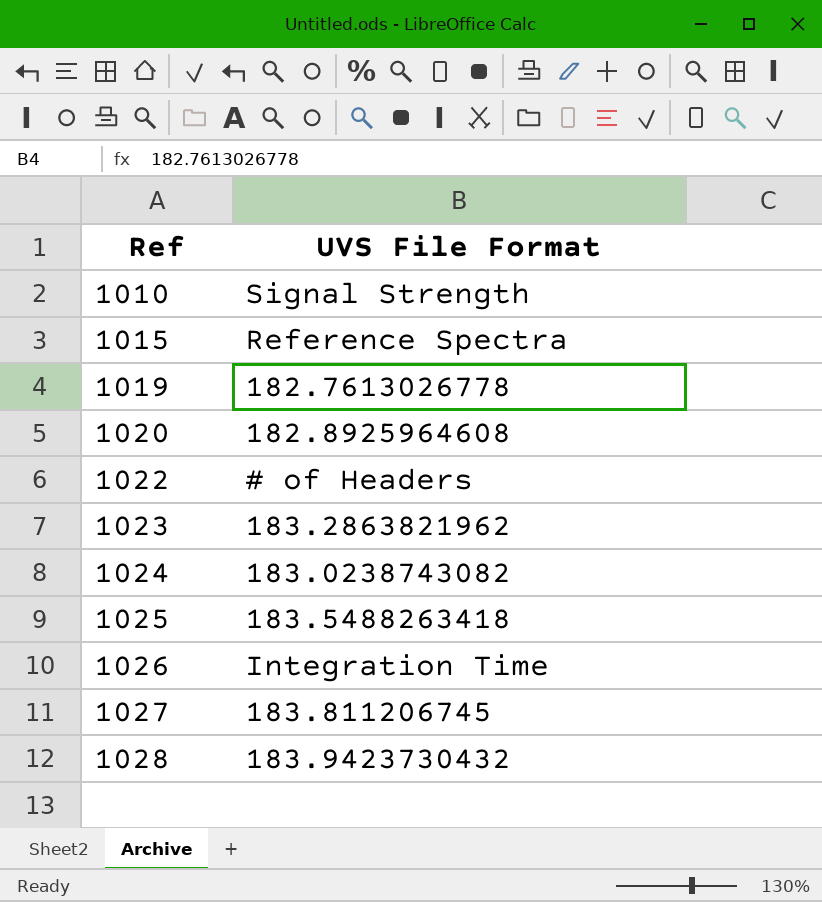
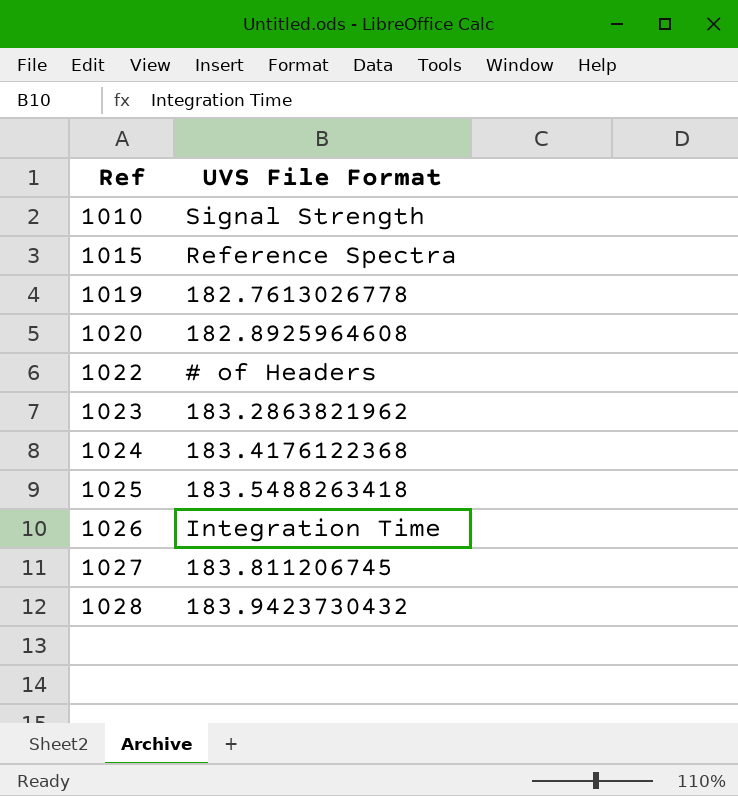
1024 | UVS File Format: 183.0238743082 -> 183.4176122368

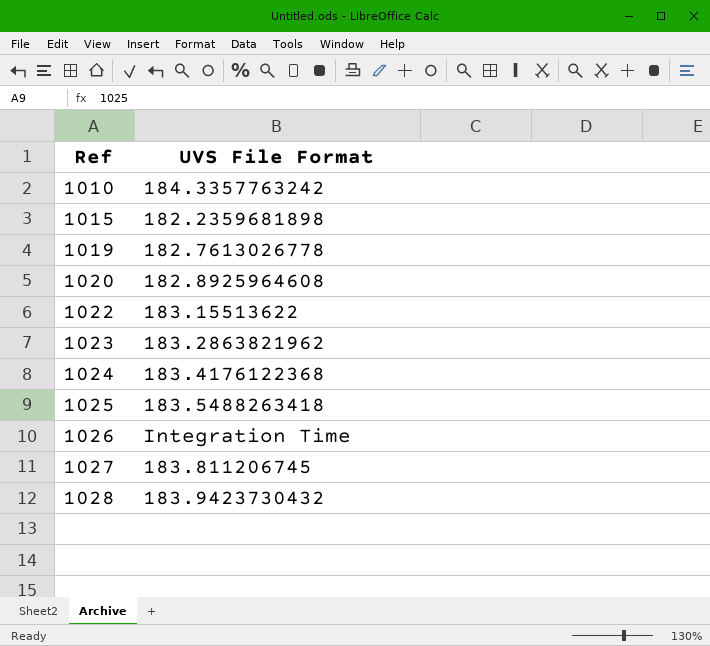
1010 | UVS File Format: Signal Strength -> 184.3357763242
1015 | UVS File Format: Reference Spectra -> 182.2359681898
1022 | UVS File Format: # of Headers -> 183.15513622

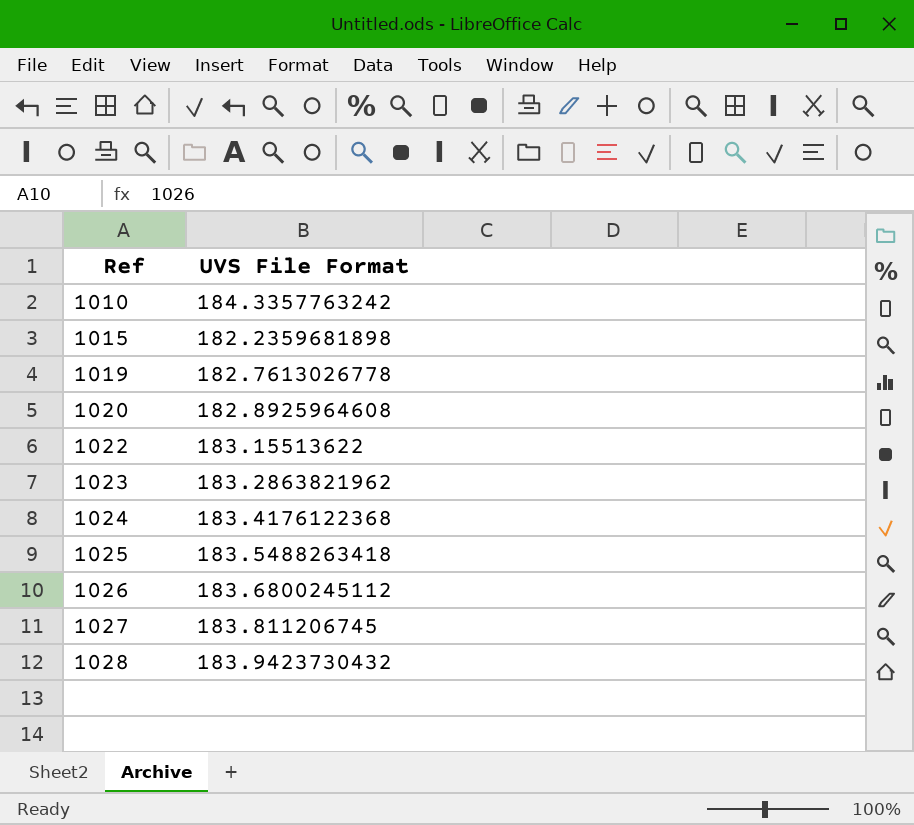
1026 | UVS File Format: Integration Time -> 183.6800245112

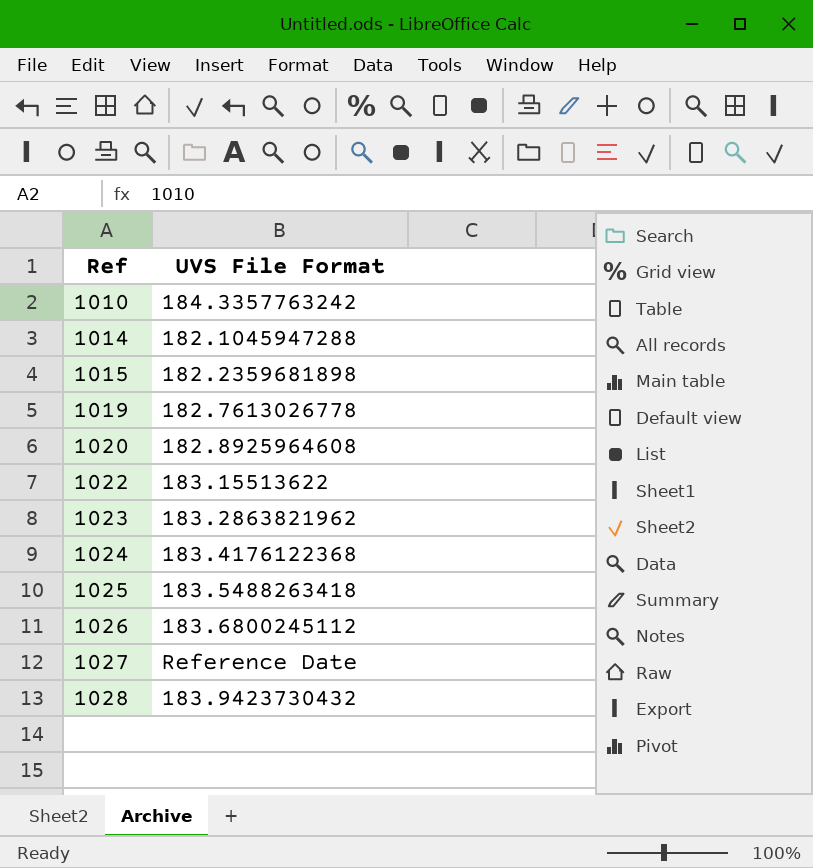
row 1014: none -> 182.1045947288
1027 | UVS File Format: 183.811206745 -> Reference Date

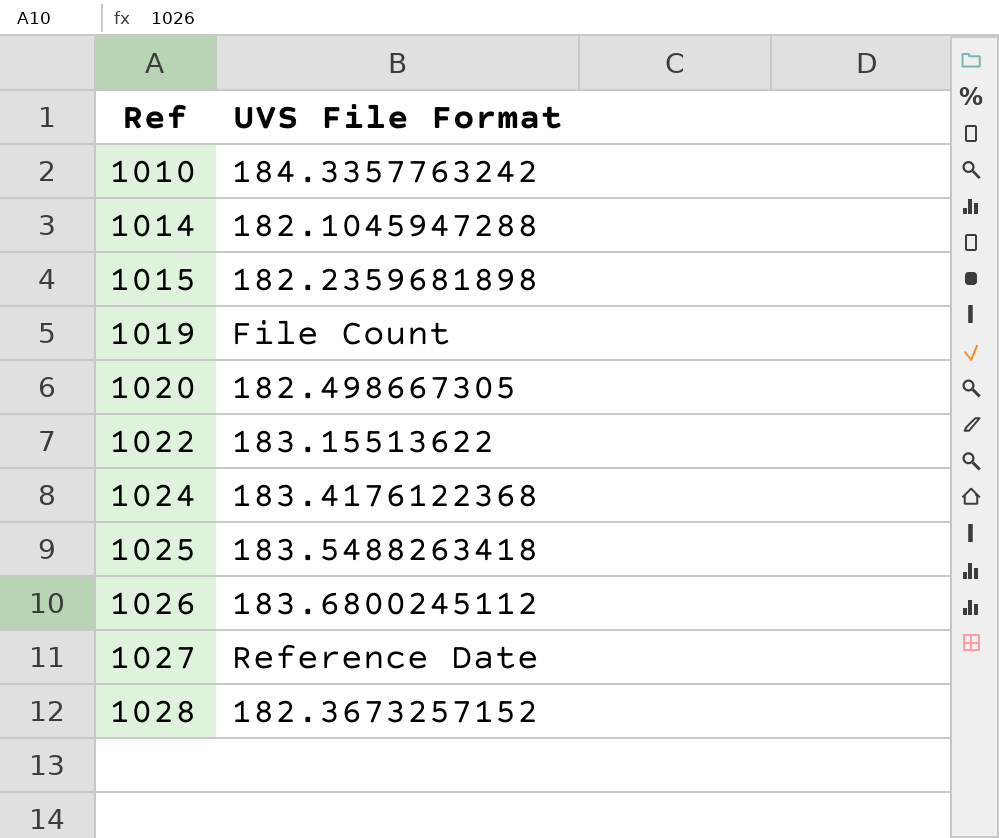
row 1023: 183.2863821962 -> none
1019 | UVS File Format: 182.7613026778 -> File Count
1020 | UVS File Format: 182.8925964608 -> 182.498667305
1028 | UVS File Format: 183.9423730432 -> 182.3673257152

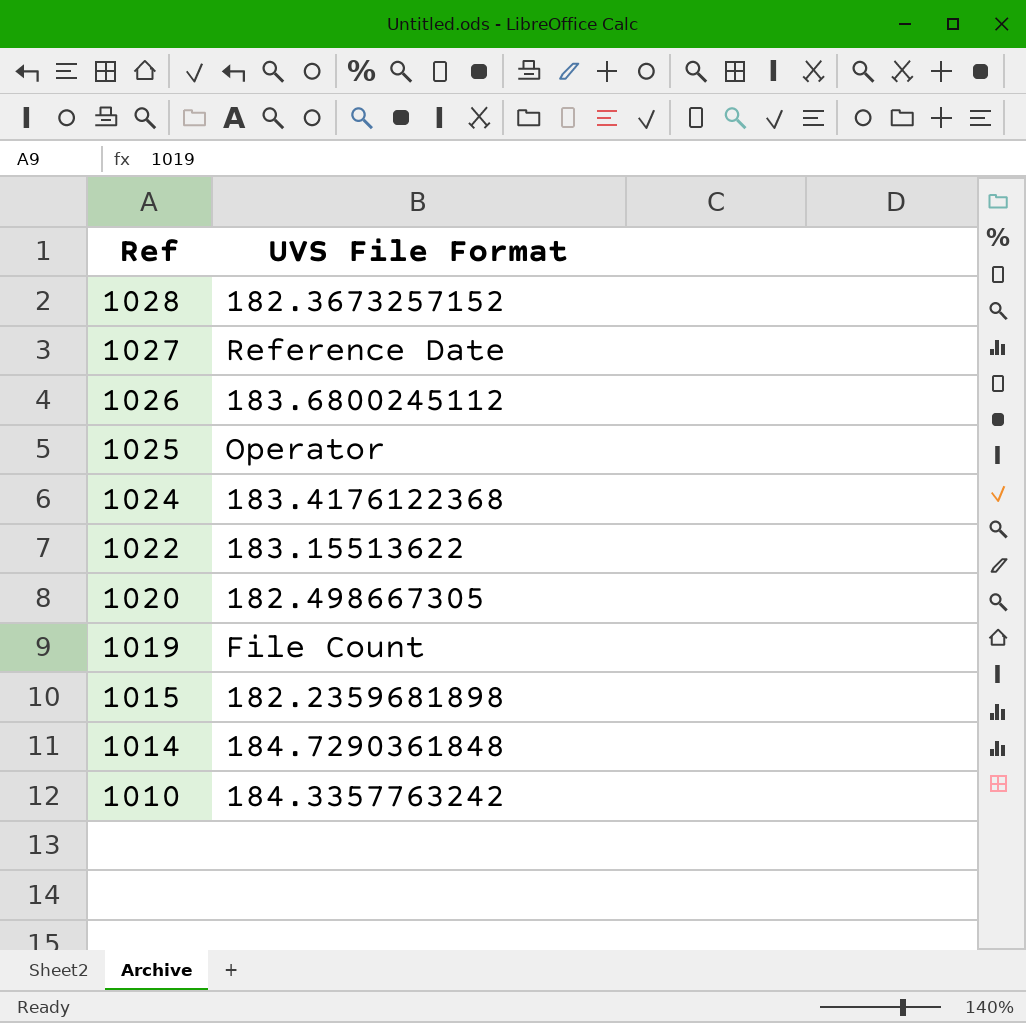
row order: Ref ascending -> Ref descending
1025 | UVS File Format: 183.5488263418 -> Operator
1014 | UVS File Format: 182.1045947288 -> 184.7290361848

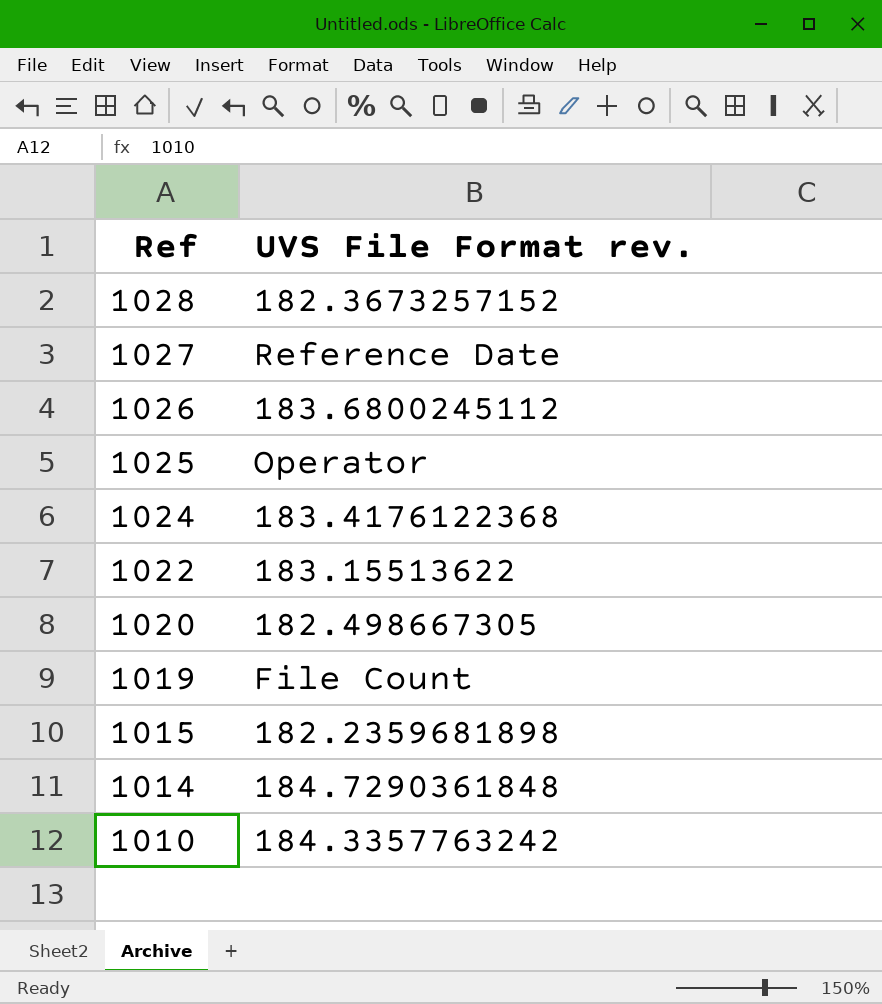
column name: UVS File Format -> UVS File Format rev.

